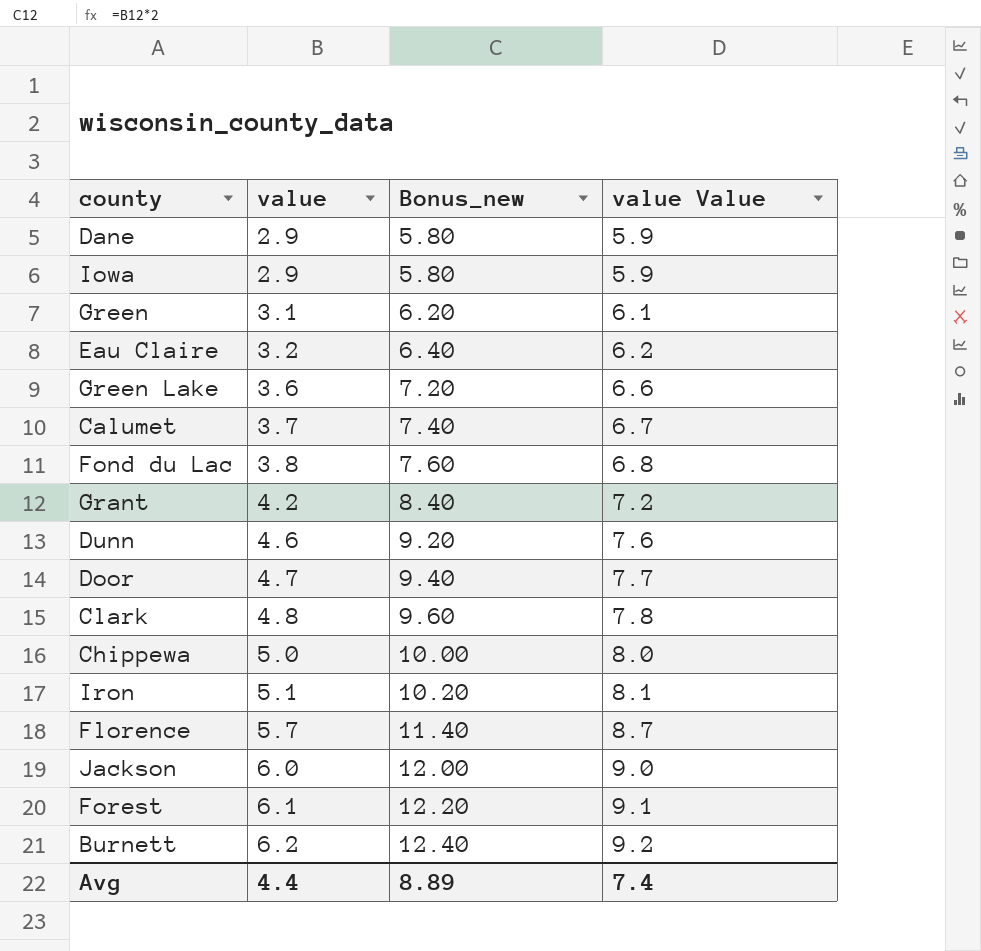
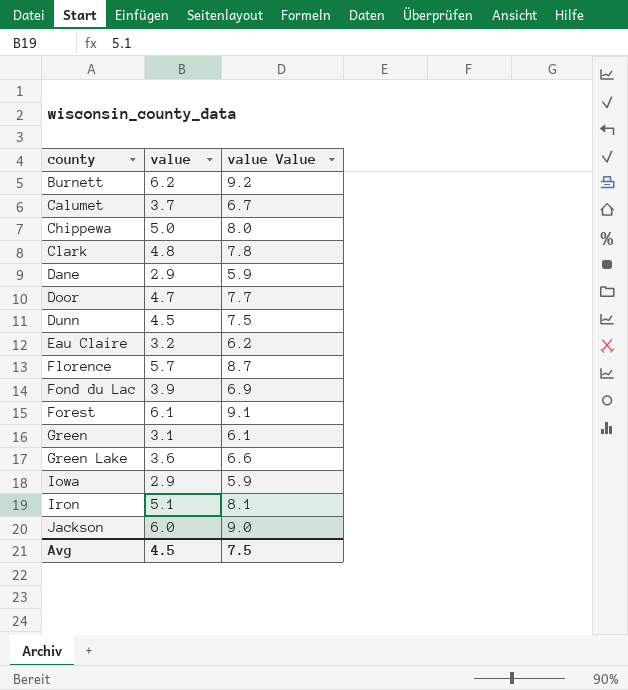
row order: value ascending -> county ascending
column Bonus_new | formula: [value] * 2 -> none
row Grant: 4.2 | 8.40 | 7.2 -> none
Dunn | value: 4.6 -> 4.5
Dunn | value Value: 7.6 -> 7.5
Fond du Lac | value: 3.8 -> 3.9
Fond du Lac | value Value: 6.8 -> 6.9
Avg | value: 4.4 -> 4.5
Avg | value Value: 7.4 -> 7.5

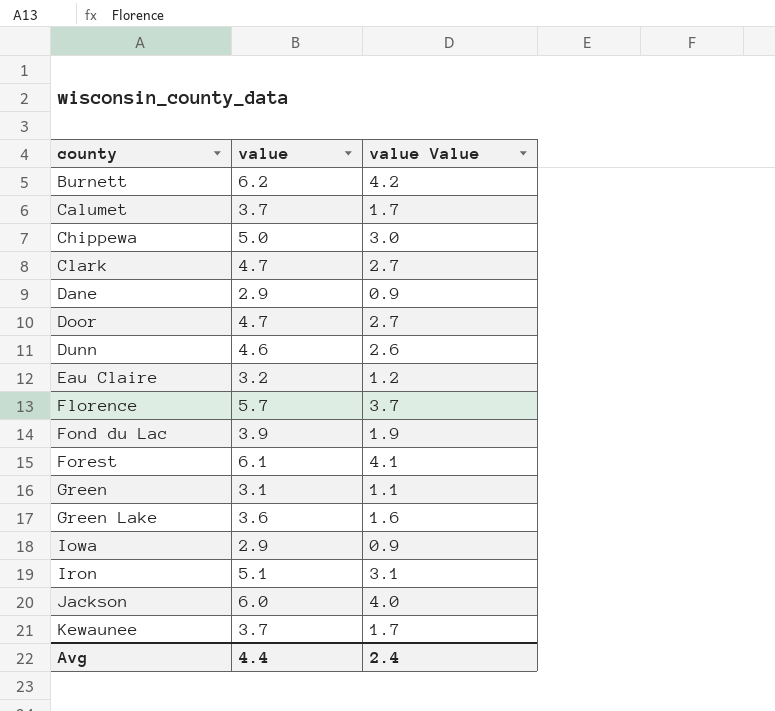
column value Value | formula: [value] + 3 -> [value] - 2
Clark | value: 4.8 -> 4.7
Dunn | value: 4.5 -> 4.6
row Kewaunee: none -> 3.7 | 1.7
Avg | value: 4.5 -> 4.4
Avg | value Value: 7.5 -> 2.4

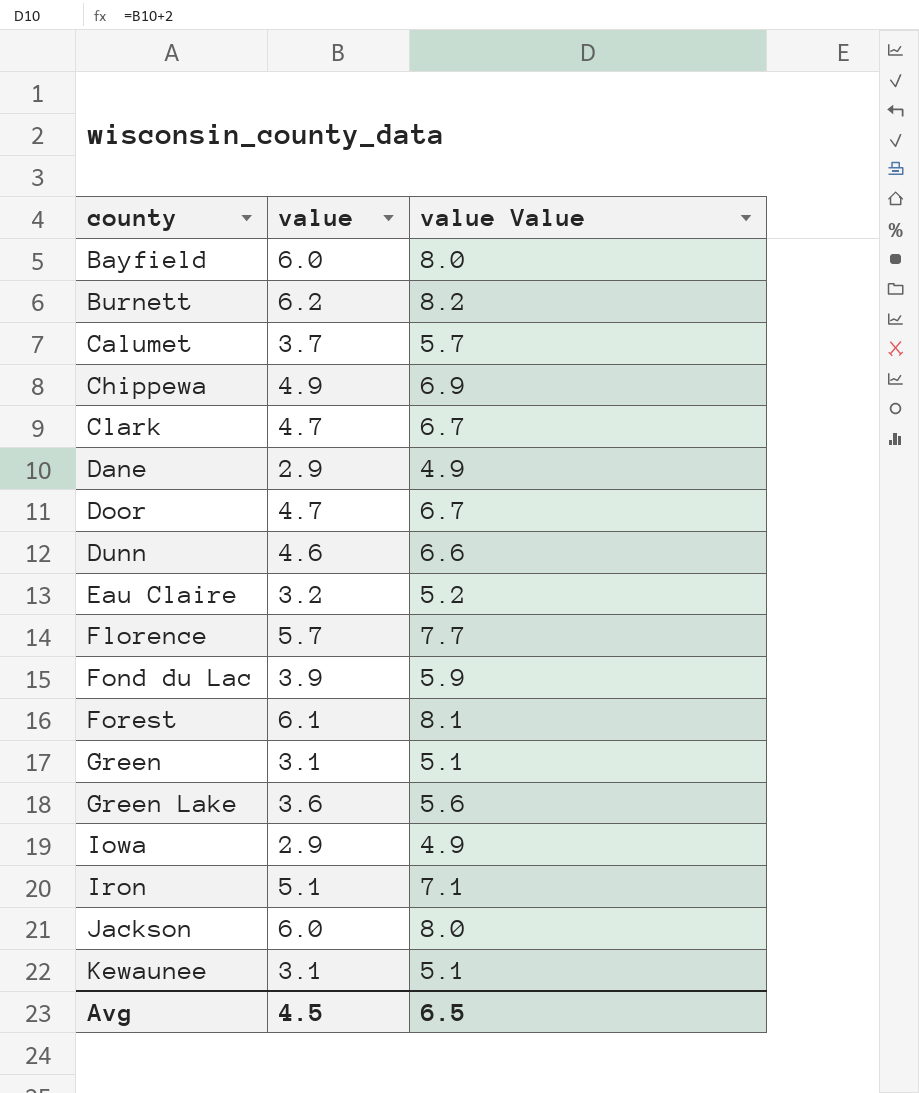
column value Value | formula: [value] - 2 -> [value] + 2
row Bayfield: none -> 6.0 | 8.0
Chippewa | value: 5.0 -> 4.9
Kewaunee | value: 3.7 -> 3.1
Avg | value: 4.4 -> 4.5
Avg | value Value: 2.4 -> 6.5

